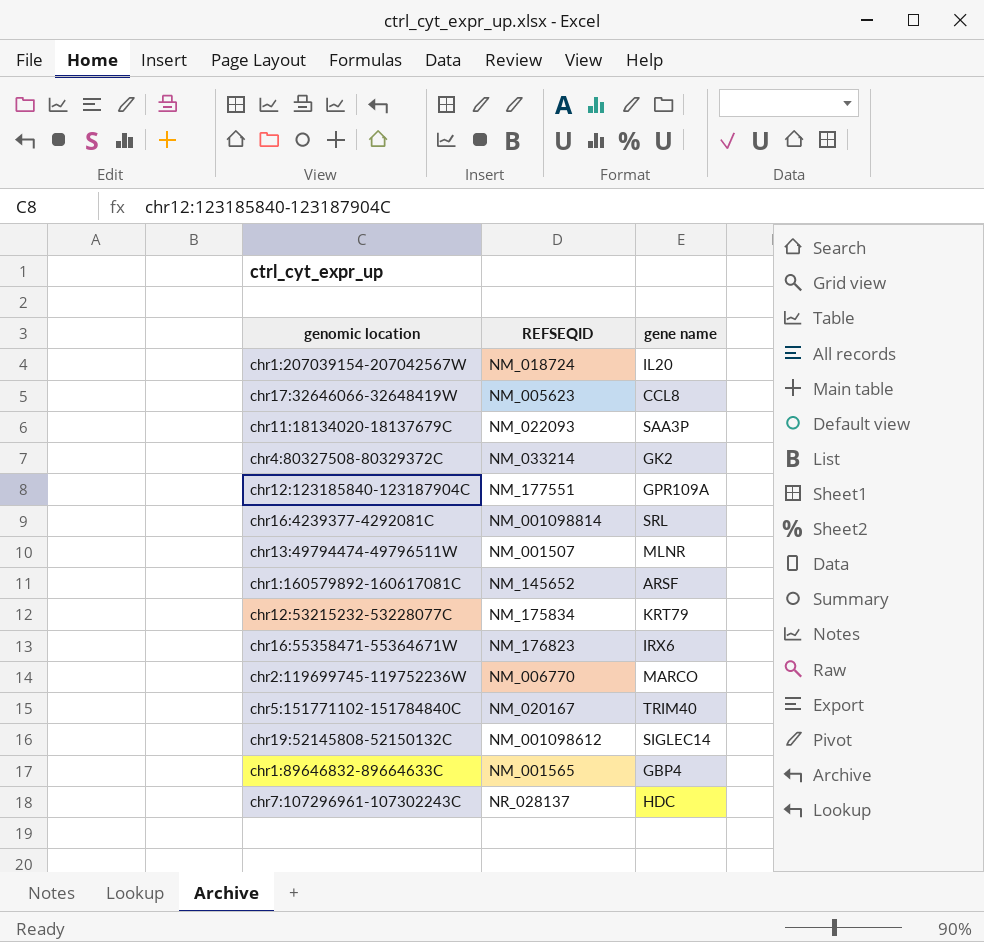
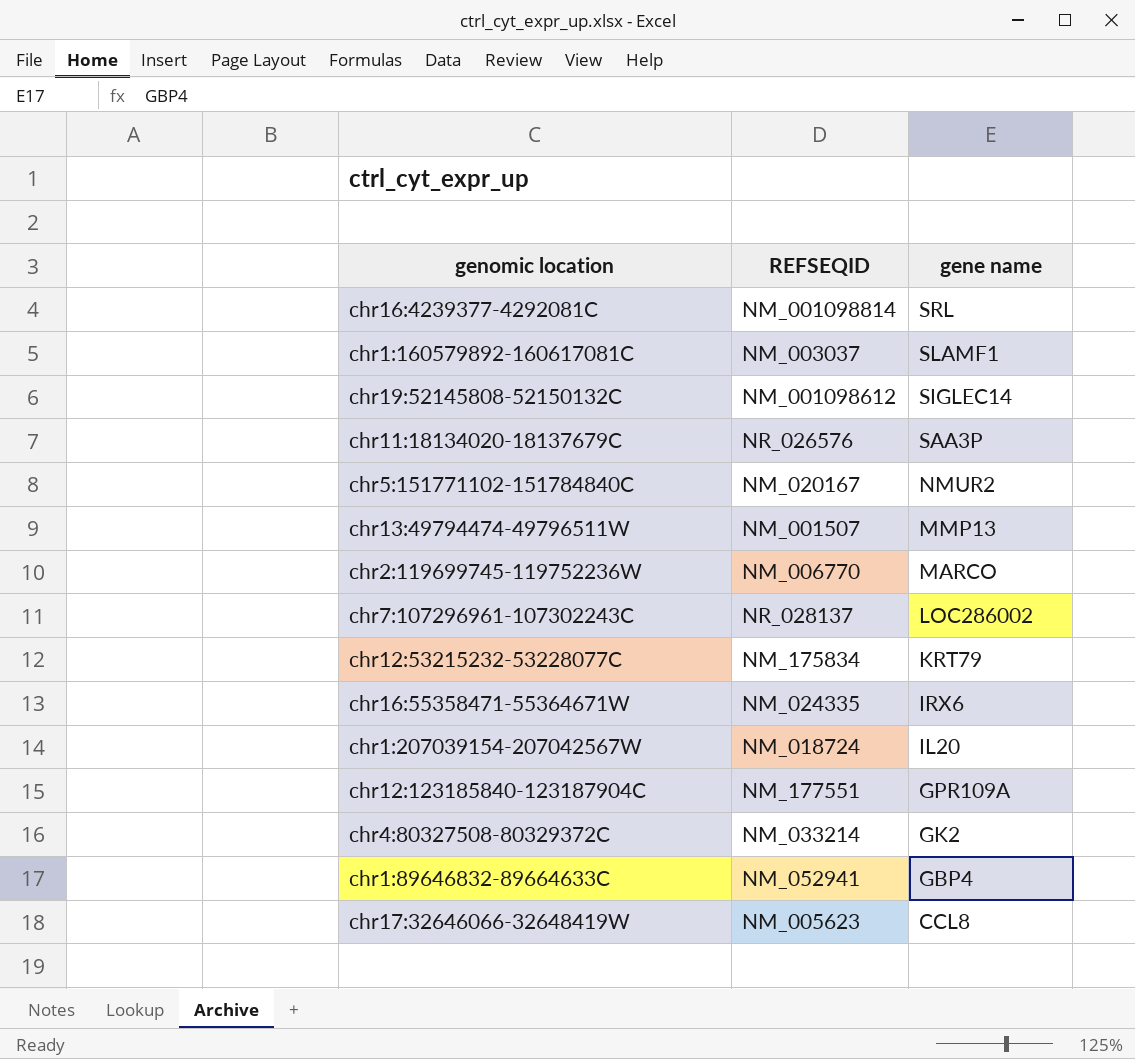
row order: none -> gene name descending
chr1:160579892-160617081C | REFSEQID: NM_145652 -> NM_003037
chr1:160579892-160617081C | gene name: ARSF -> SLAMF1
chr11:18134020-18137679C | REFSEQID: NM_022093 -> NR_026576
chr5:151771102-151784840C | gene name: TRIM40 -> NMUR2
chr13:49794474-49796511W | gene name: MLNR -> MMP13
chr7:107296961-107302243C | gene name: HDC -> LOC286002
chr16:55358471-55364671W | REFSEQID: NM_176823 -> NM_024335
chr1:89646832-89664633C | REFSEQID: NM_001565 -> NM_052941

